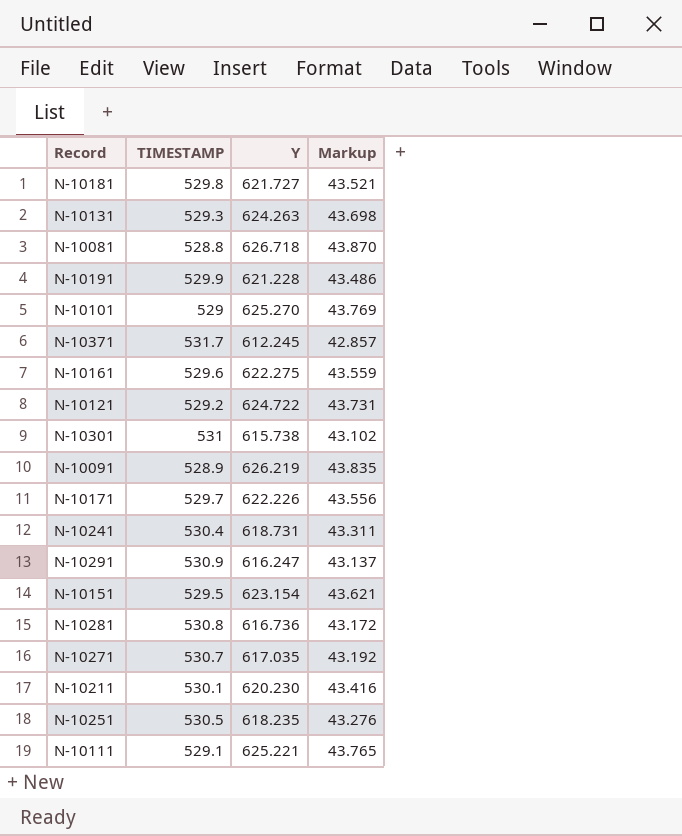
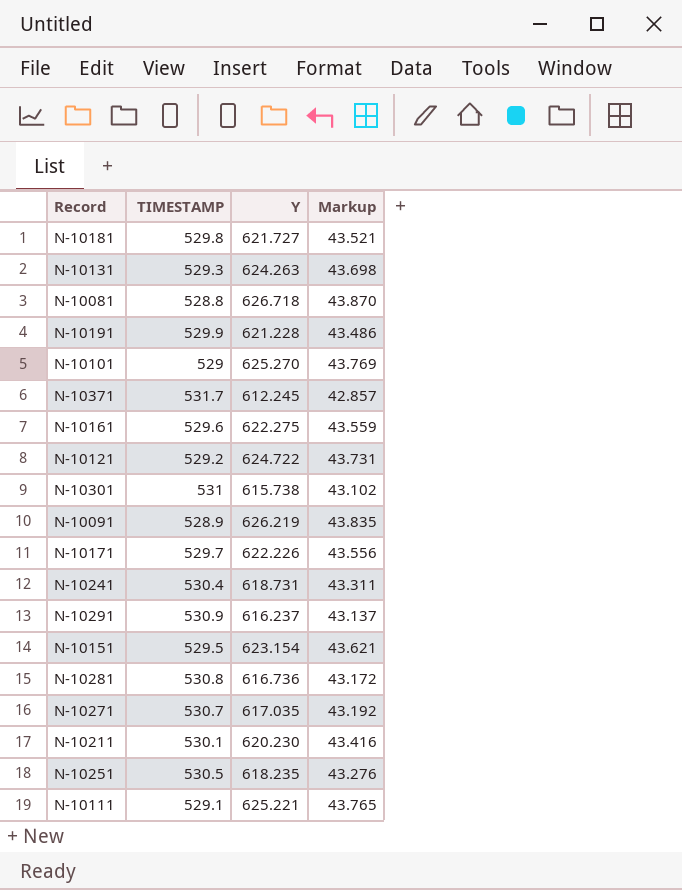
N-10291 | Y: 616.247 -> 616.237

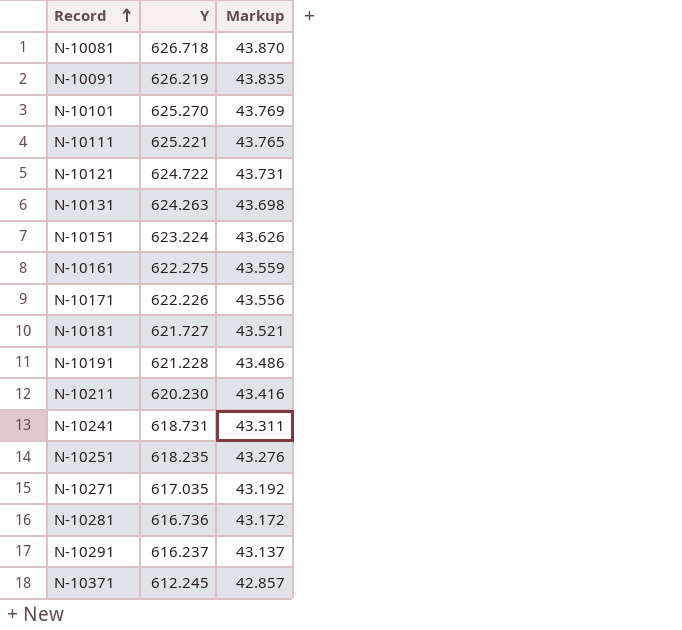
row order: none -> Record ascending
column TIMESTAMP | position: 2 -> none
row N-10301: 531 | 615.738 | 43.102 -> none
N-10151 | Y: 623.154 -> 623.224
N-10151 | Markup: 43.621 -> 43.626

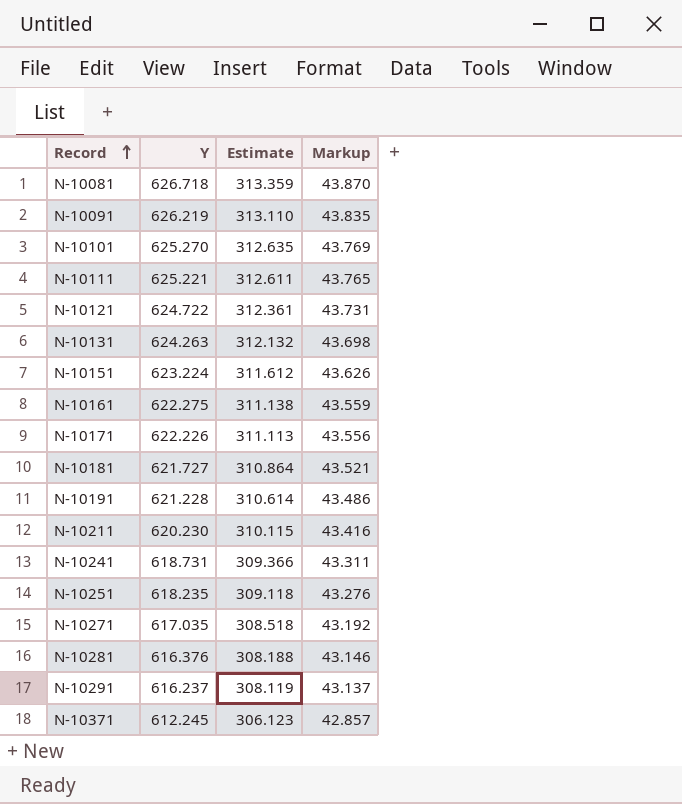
column Estimate | formula: none -> [Y] * 0.5
N-10281 | Y: 616.736 -> 616.376
N-10281 | Markup: 43.172 -> 43.146

